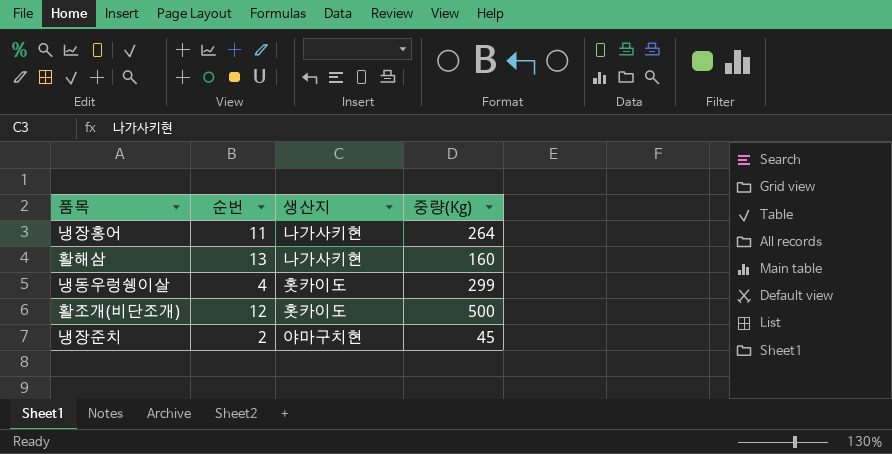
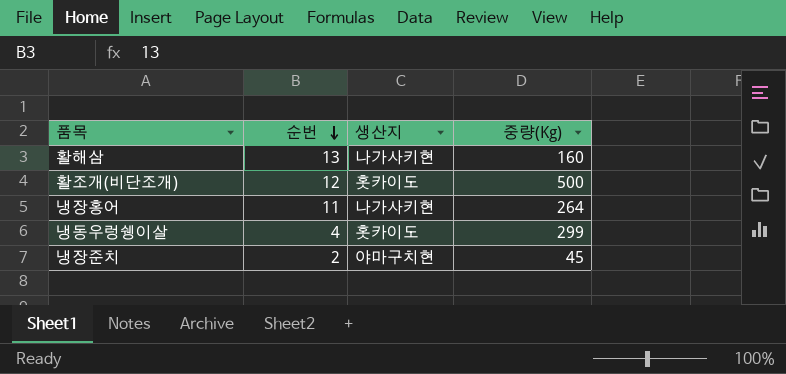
row order: none -> 순번 descending

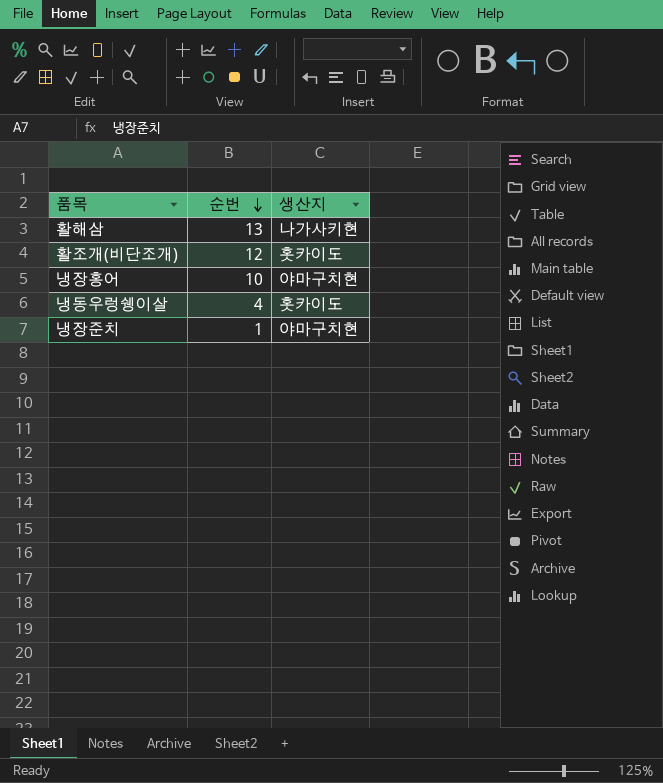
column 중량(Kg) | position: 4 -> none
냉장홍어 | 순번: 11 -> 10
냉장홍어 | 생산지: 나가사키현 -> 야마구치현
냉장준치 | 순번: 2 -> 1

